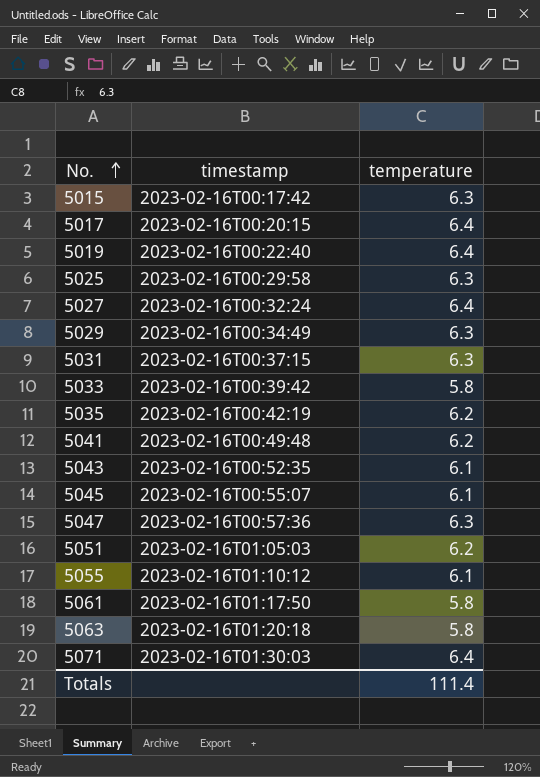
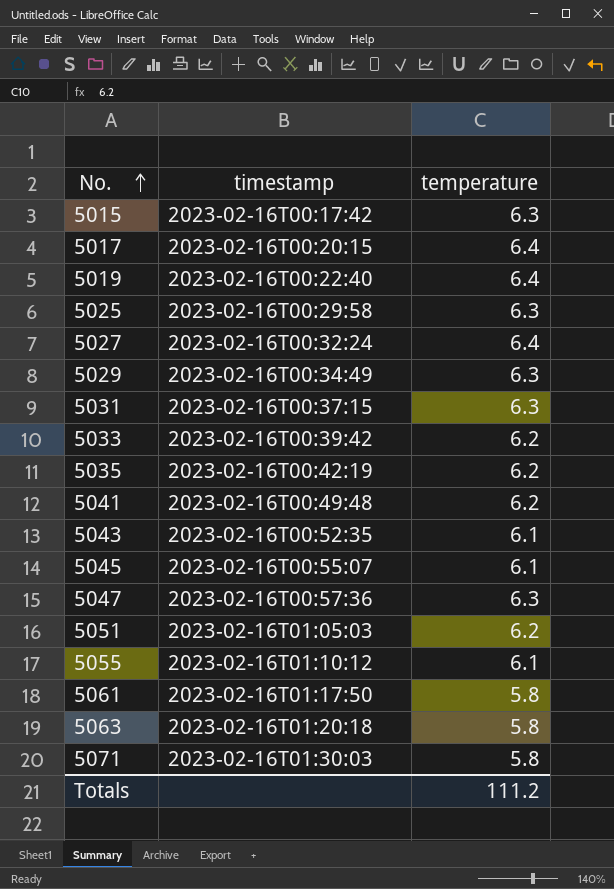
5033 | temperature: 5.8 -> 6.2
5071 | temperature: 6.4 -> 5.8
Totals | temperature: 111.4 -> 111.2

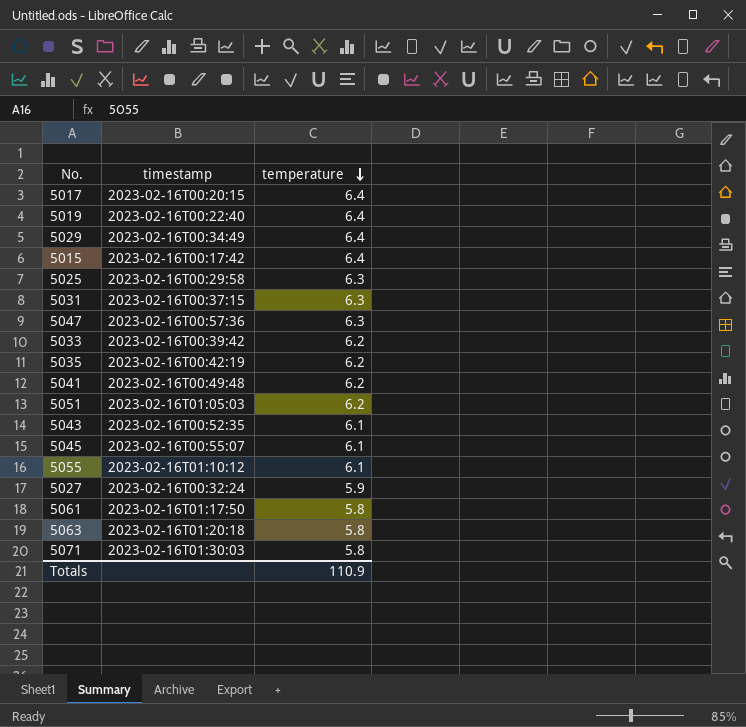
row order: No. ascending -> temperature descending
5029 | temperature: 6.3 -> 6.4
5015 | temperature: 6.3 -> 6.4
5027 | temperature: 6.4 -> 5.9
Totals | temperature: 111.2 -> 110.9

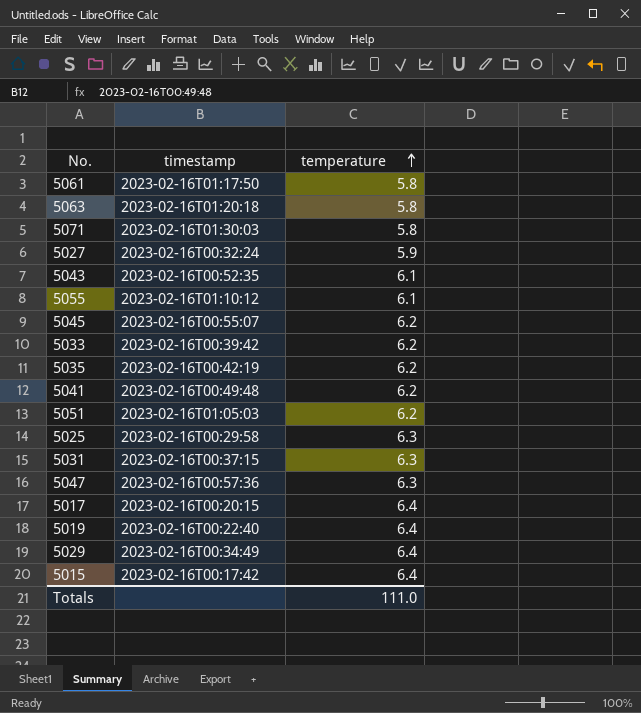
row order: temperature descending -> temperature ascending
5045 | temperature: 6.1 -> 6.2
Totals | temperature: 110.9 -> 111.0

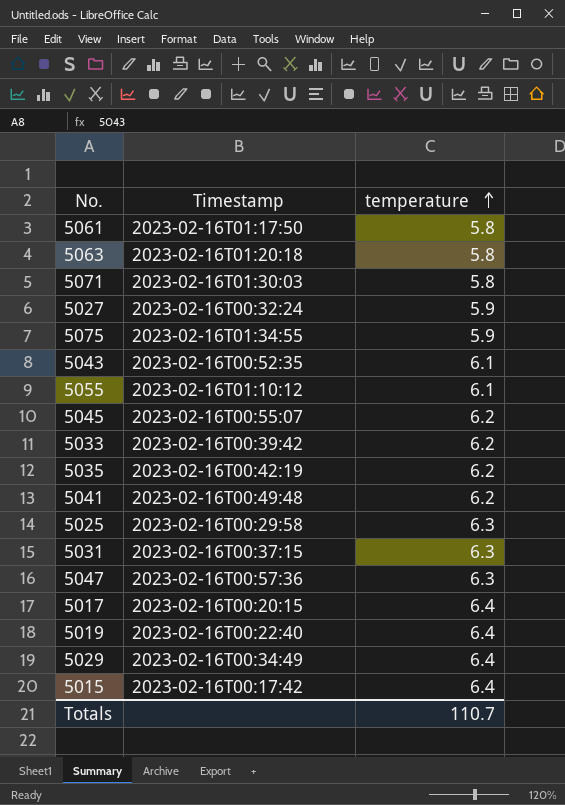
column name: timestamp -> Timestamp
row 5051: 2023-02-16T01:05:03 | 6.2 -> none
row 5075: none -> 2023-02-16T01:34:55 | 5.9
Totals | temperature: 111.0 -> 110.7

